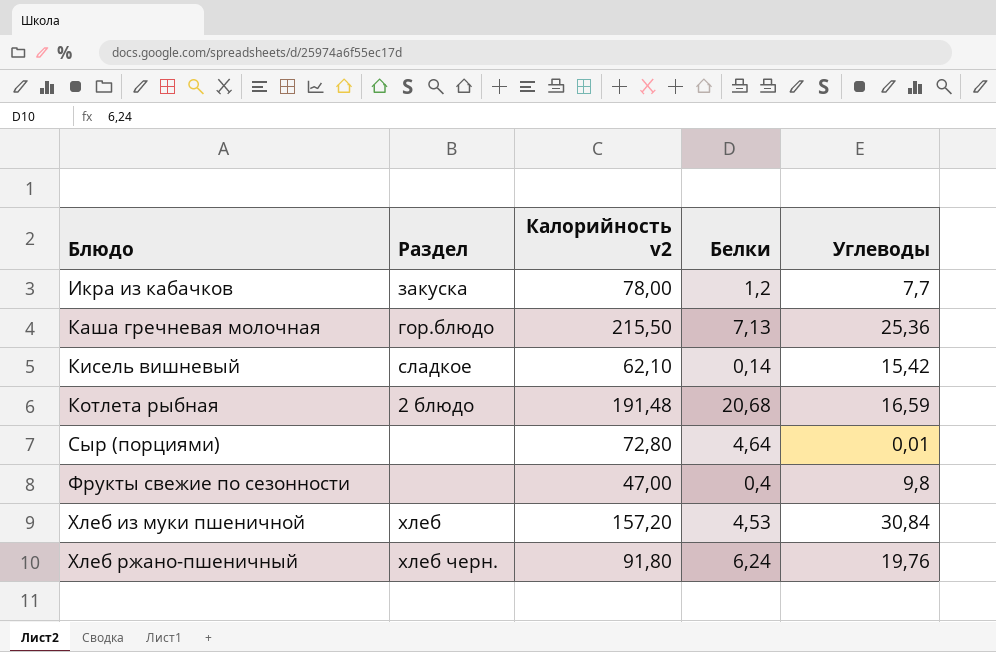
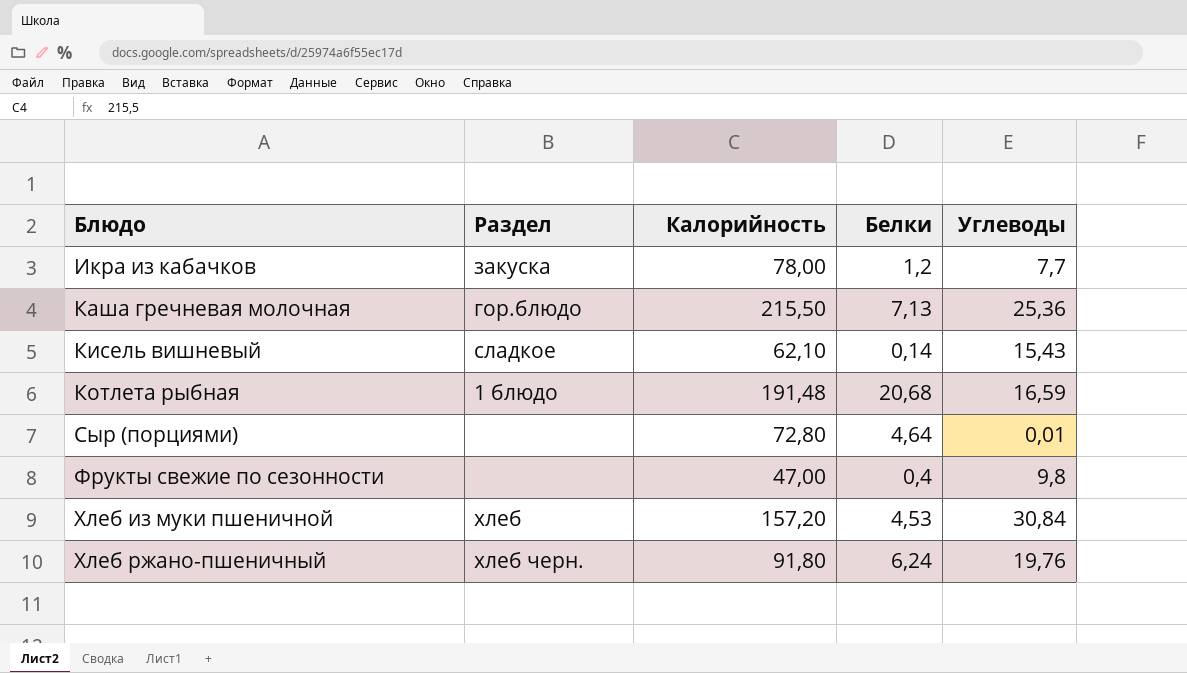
column name: Калорийность v2 -> Калорийность
Кисель вишневый | Углеводы: 15,42 -> 15,43
Котлета рыбная | Раздел: 2 блюдо -> 1 блюдо

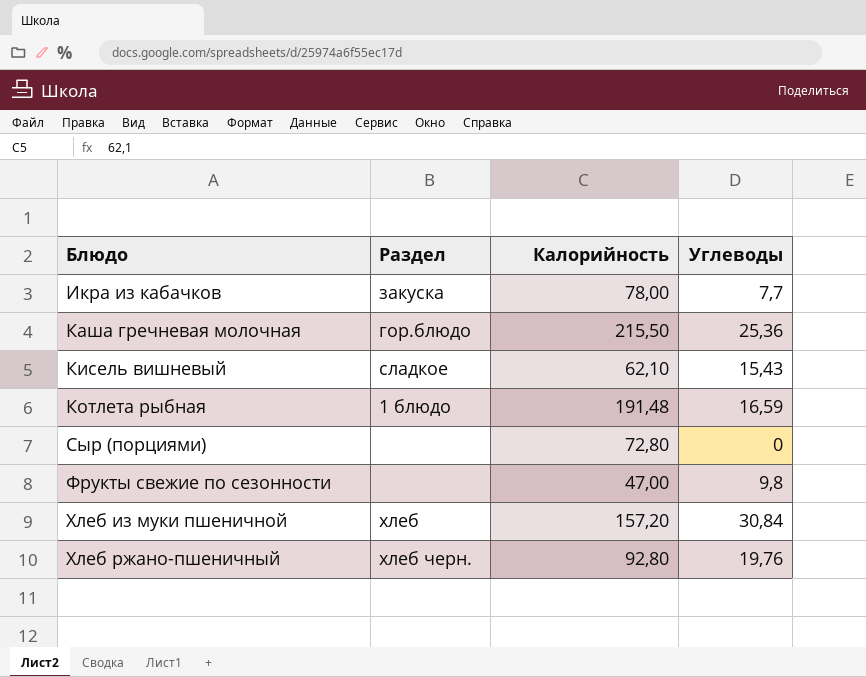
column Белки | position: 4 -> none
Сыр (порциями) | Углеводы: 0,01 -> 0
Хлеб ржано-пшеничный | Калорийность: 91,80 -> 92,80

